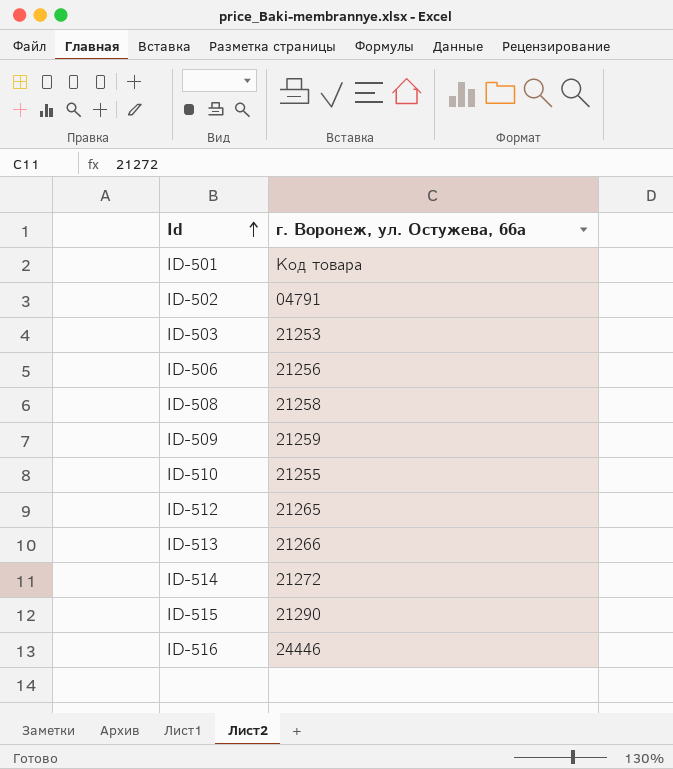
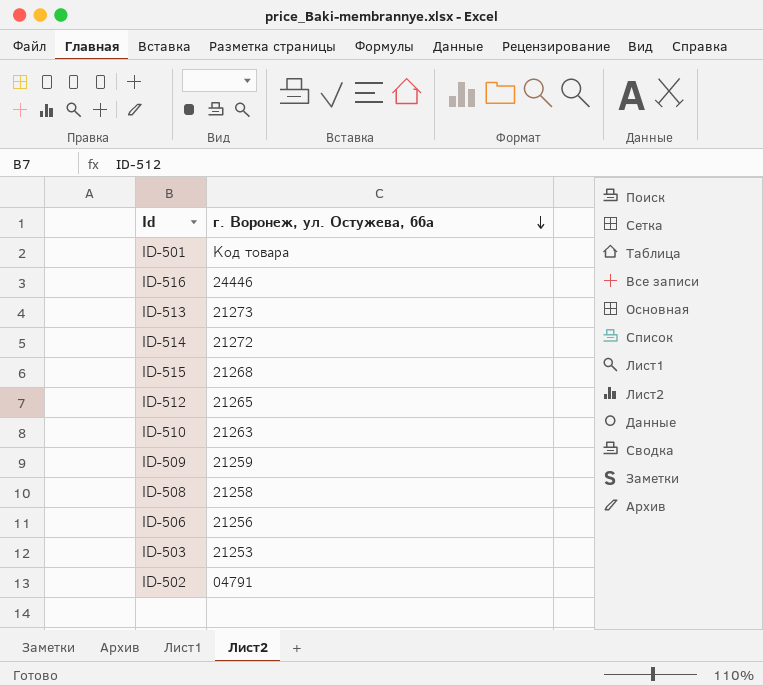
row order: Id ascending -> г. Воронеж, ул. Остужева, 66а descending
ID-513 | г. Воронеж, ул. Остужева, 66а: 21266 -> 21273
ID-515 | г. Воронеж, ул. Остужева, 66а: 21290 -> 21268
ID-510 | г. Воронеж, ул. Остужева, 66а: 21255 -> 21263

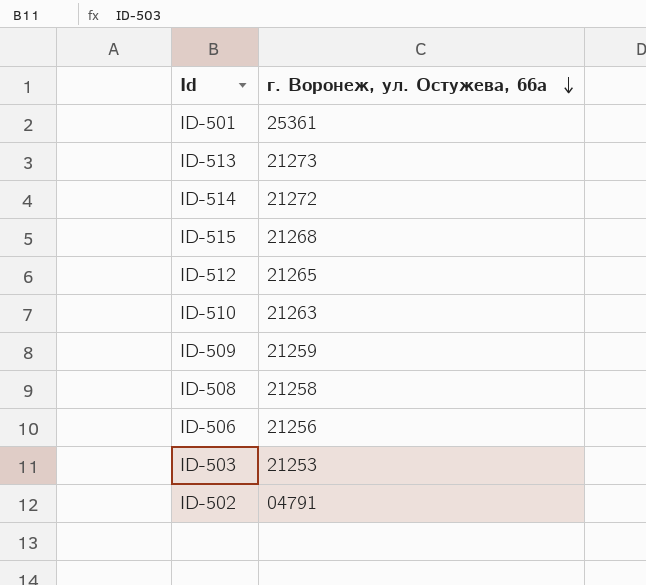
row ID-516: 24446 -> none
ID-501 | г. Воронеж, ул. Остужева, 66а: Код товара -> 25361

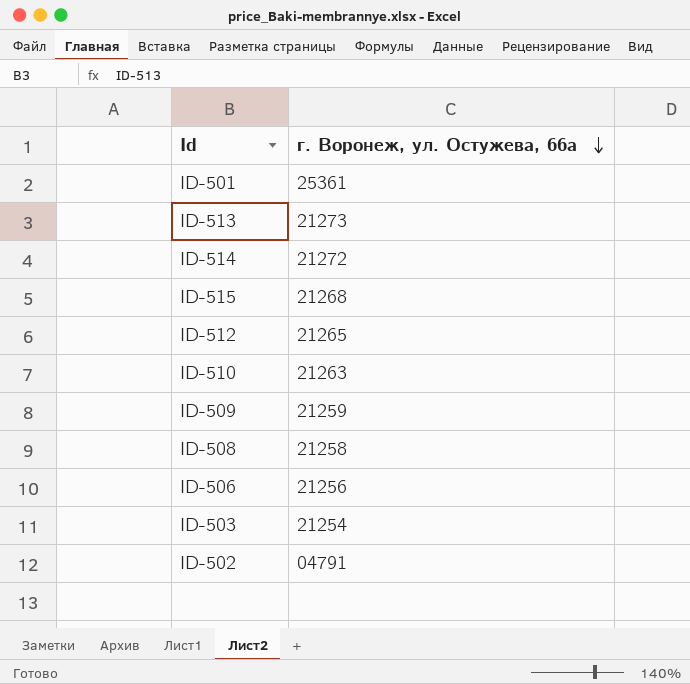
ID-503 | г. Воронеж, ул. Остужева, 66а: 21253 -> 21254

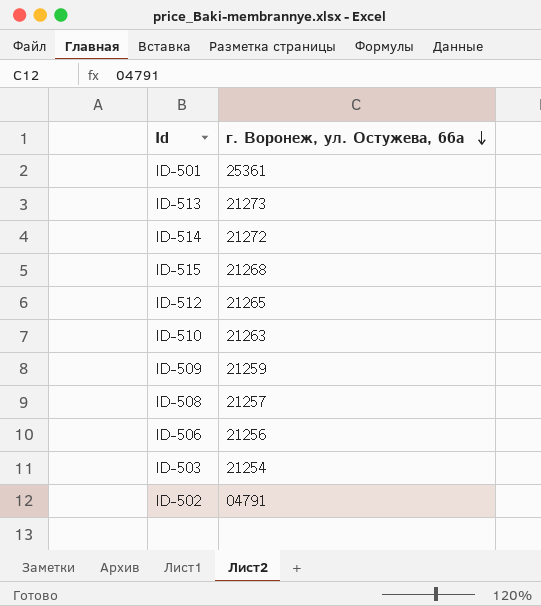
ID-508 | г. Воронеж, ул. Остужева, 66а: 21258 -> 21257

